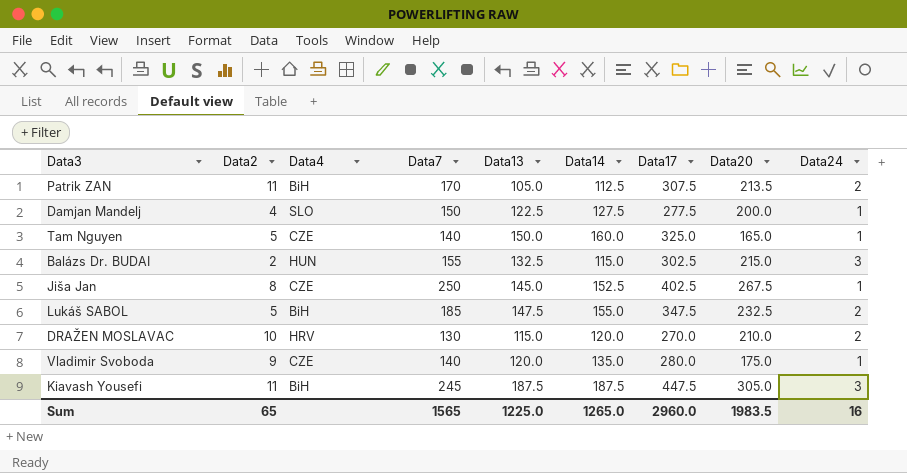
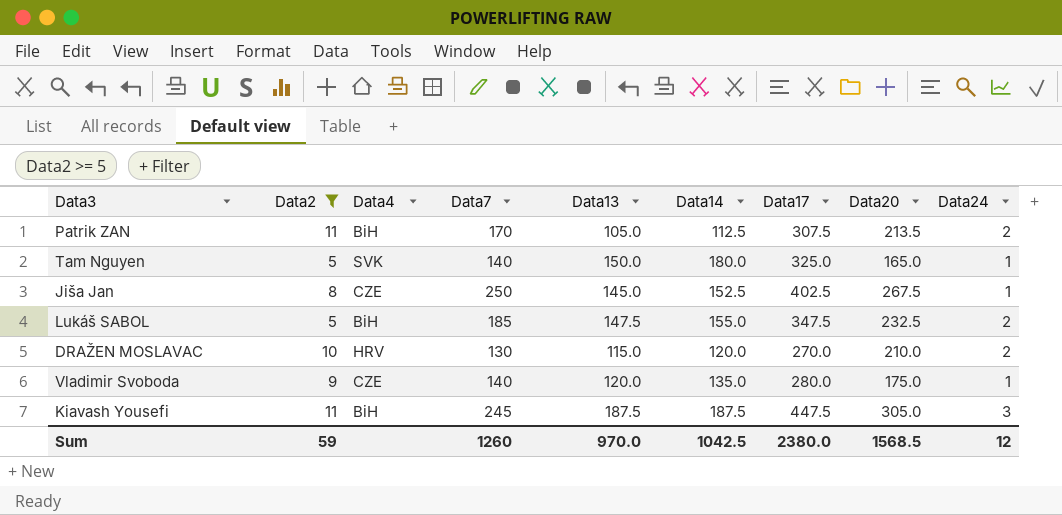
filter: none -> Data2 >= 5
Tam Nguyen | Data4: CZE -> SVK
Tam Nguyen | Data14: 160.0 -> 180.0
Sum | Data2: 65 -> 59
Sum | Data7: 1565 -> 1260
Sum | Data13: 1225.0 -> 970.0
Sum | Data14: 1265.0 -> 1042.5
Sum | Data17: 2960.0 -> 2380.0
Sum | Data20: 1983.5 -> 1568.5
Sum | Data24: 16 -> 12

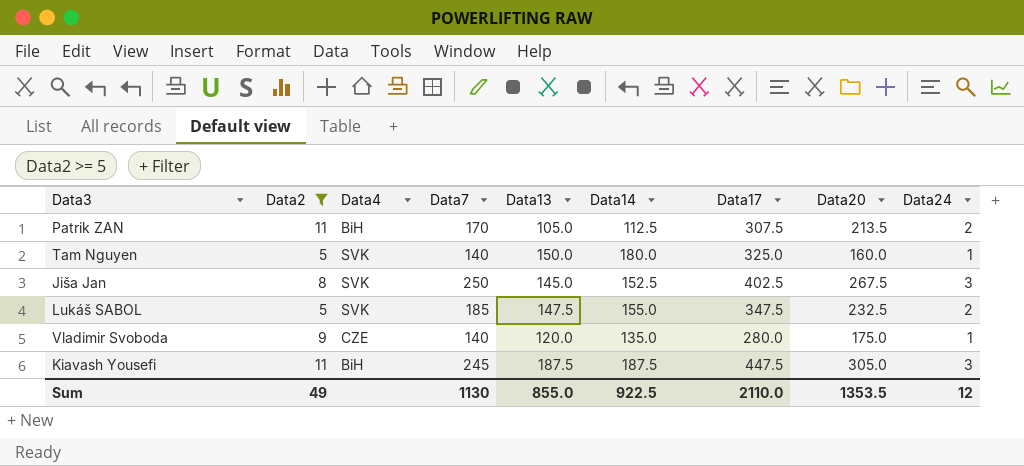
row DRAŽEN MOSLAVAC: 10 | HRV | 130 | 115.0 | 120.0 | 270.0 | 210.0 | 2 -> none
Tam Nguyen | Data20: 165.0 -> 160.0
Jiša Jan | Data4: CZE -> SVK
Jiša Jan | Data24: 1 -> 3
Lukáš SABOL | Data4: BiH -> SVK
Sum | Data2: 59 -> 49
Sum | Data7: 1260 -> 1130
Sum | Data13: 970.0 -> 855.0
Sum | Data14: 1042.5 -> 922.5
Sum | Data17: 2380.0 -> 2110.0
Sum | Data20: 1568.5 -> 1353.5

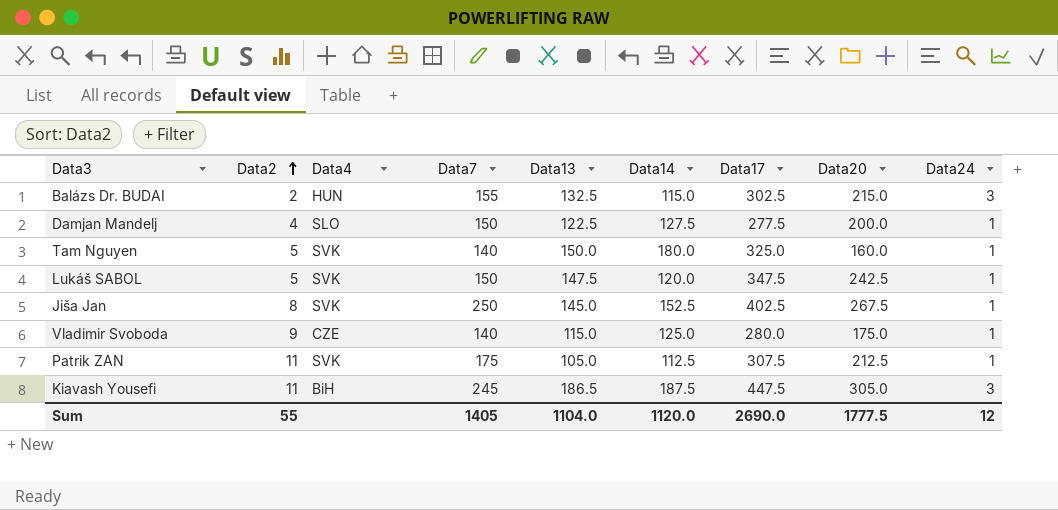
filter: Data2 >= 5 -> none
row order: none -> Data2 ascending
Lukáš SABOL | Data7: 185 -> 150
Lukáš SABOL | Data14: 155.0 -> 120.0
Lukáš SABOL | Data20: 232.5 -> 242.5
Lukáš SABOL | Data24: 2 -> 1
Jiša Jan | Data24: 3 -> 1
Vladimir Svoboda | Data13: 120.0 -> 115.0
Vladimir Svoboda | Data14: 135.0 -> 125.0
Patrik ZAN | Data4: BiH -> SVK
Patrik ZAN | Data7: 170 -> 175
Patrik ZAN | Data20: 213.5 -> 212.5
Patrik ZAN | Data24: 2 -> 1
Kiavash Yousefi | Data13: 187.5 -> 186.5
Sum | Data2: 49 -> 55
Sum | Data7: 1130 -> 1405
Sum | Data13: 855.0 -> 1104.0
Sum | Data14: 922.5 -> 1120.0
Sum | Data17: 2110.0 -> 2690.0
Sum | Data20: 1353.5 -> 1777.5

